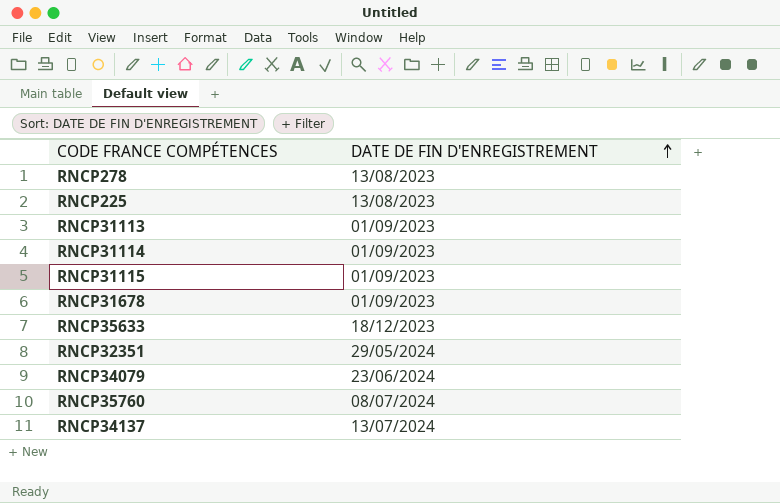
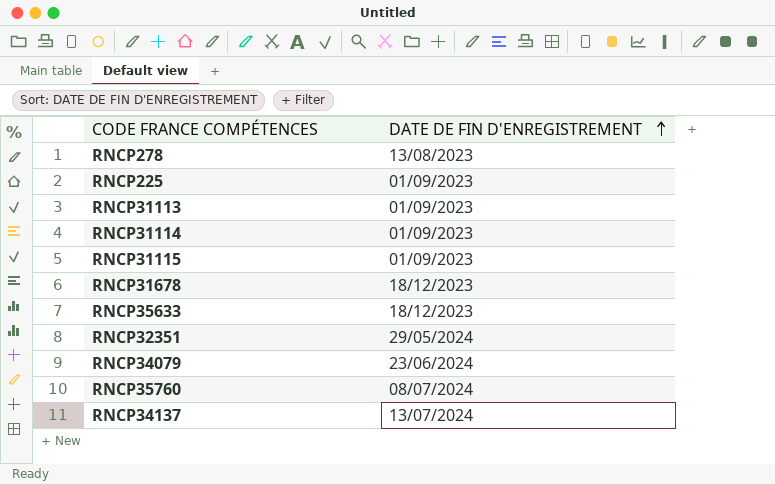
RNCP225 | DATE DE FIN D'ENREGISTREMENT: 13/08/2023 -> 01/09/2023
RNCP31678 | DATE DE FIN D'ENREGISTREMENT: 01/09/2023 -> 18/12/2023

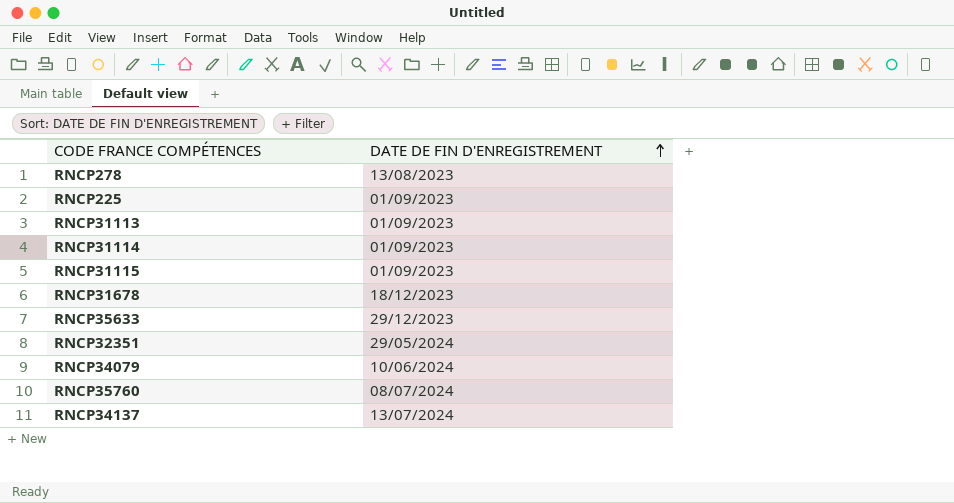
RNCP35633 | DATE DE FIN D'ENREGISTREMENT: 18/12/2023 -> 29/12/2023
RNCP34079 | DATE DE FIN D'ENREGISTREMENT: 23/06/2024 -> 10/06/2024

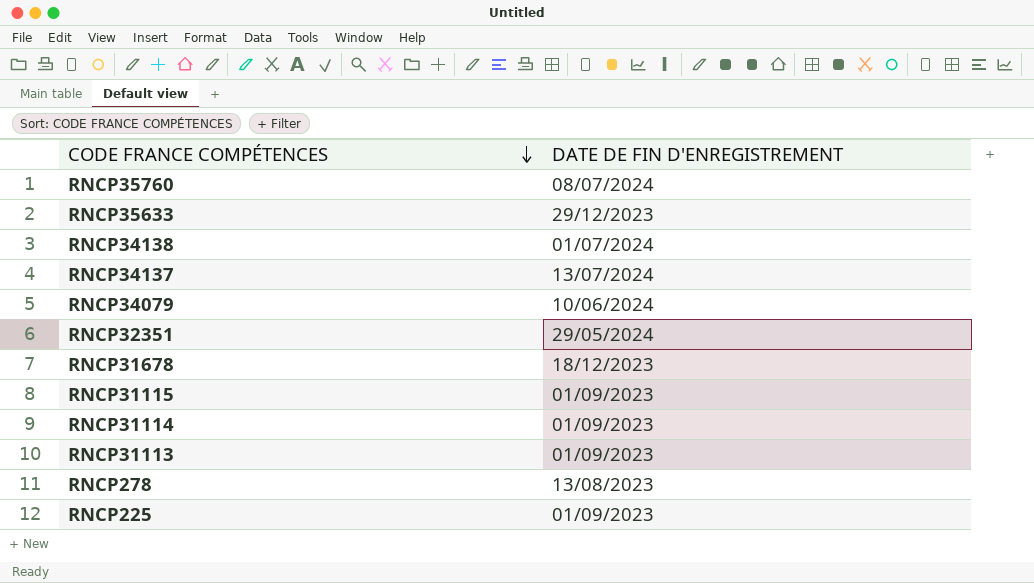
row order: DATE DE FIN D'ENREGISTREMENT ascending -> CODE FRANCE COMPÉTENCES descending
row RNCP34138: none -> 01/07/2024

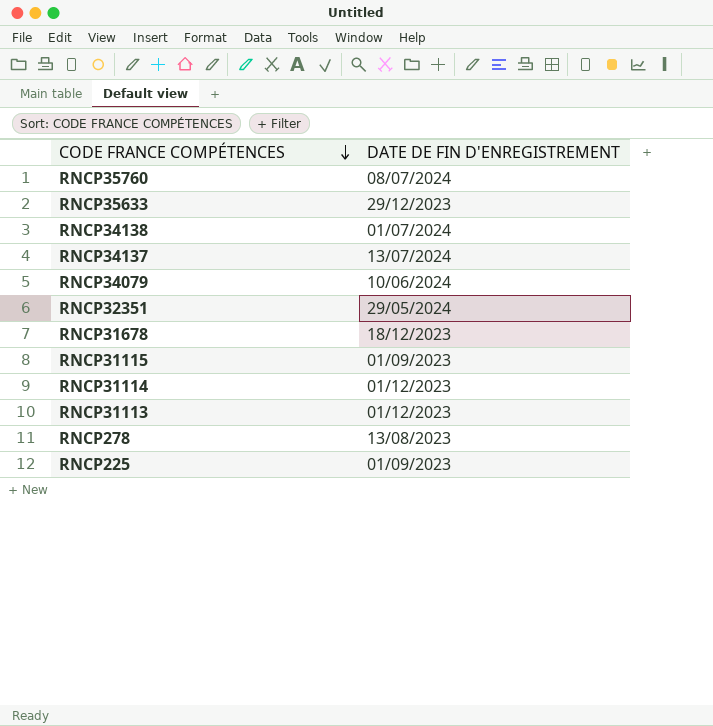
RNCP31114 | DATE DE FIN D'ENREGISTREMENT: 01/09/2023 -> 01/12/2023
RNCP31113 | DATE DE FIN D'ENREGISTREMENT: 01/09/2023 -> 01/12/2023

